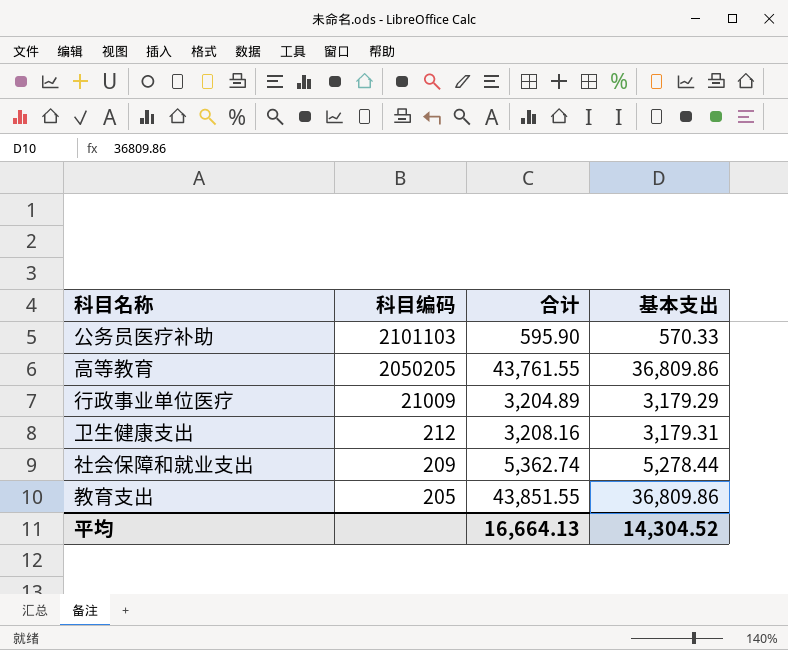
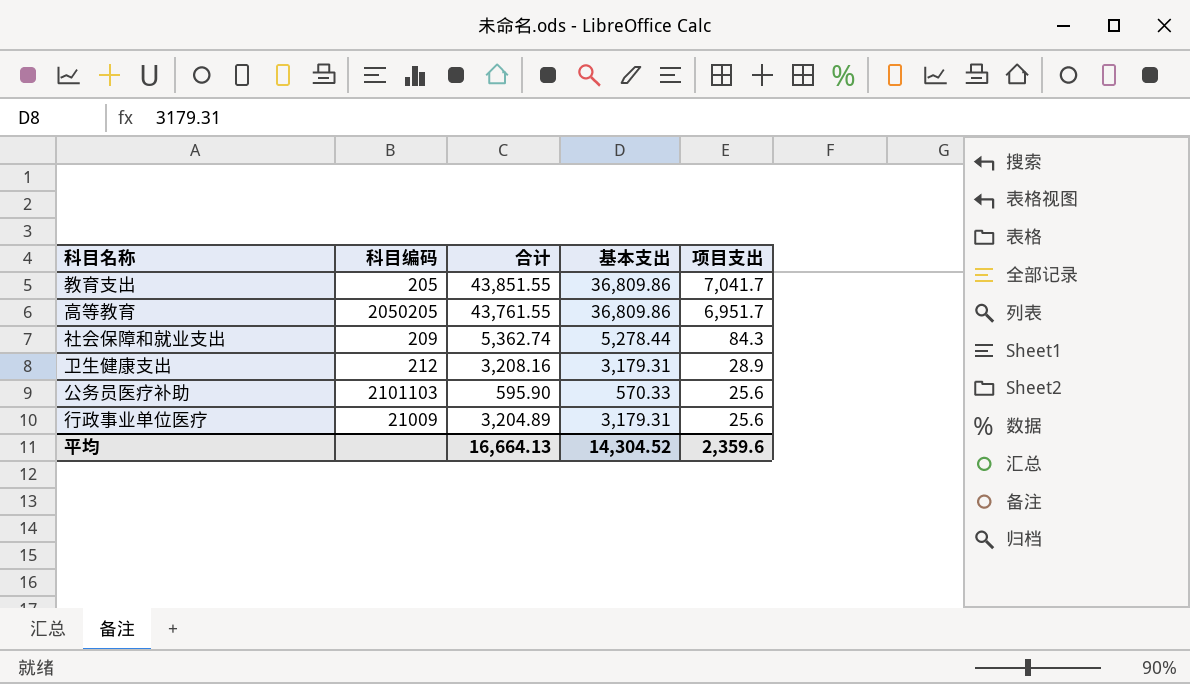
row order: 科目编码 descending -> 项目支出 descending
column 项目支出 | formula: none -> [合计] - [基本支出]
行政事业单位医疗 | 基本支出: 3,179.29 -> 3,179.31

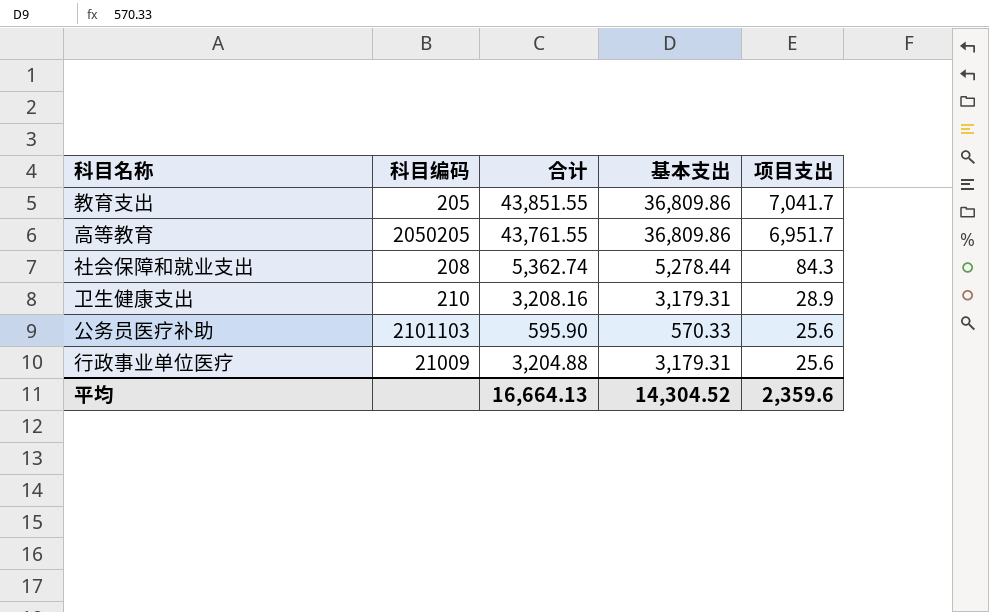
社会保障和就业支出 | 科目编码: 209 -> 208
卫生健康支出 | 科目编码: 212 -> 210
行政事业单位医疗 | 合计: 3,204.89 -> 3,204.88

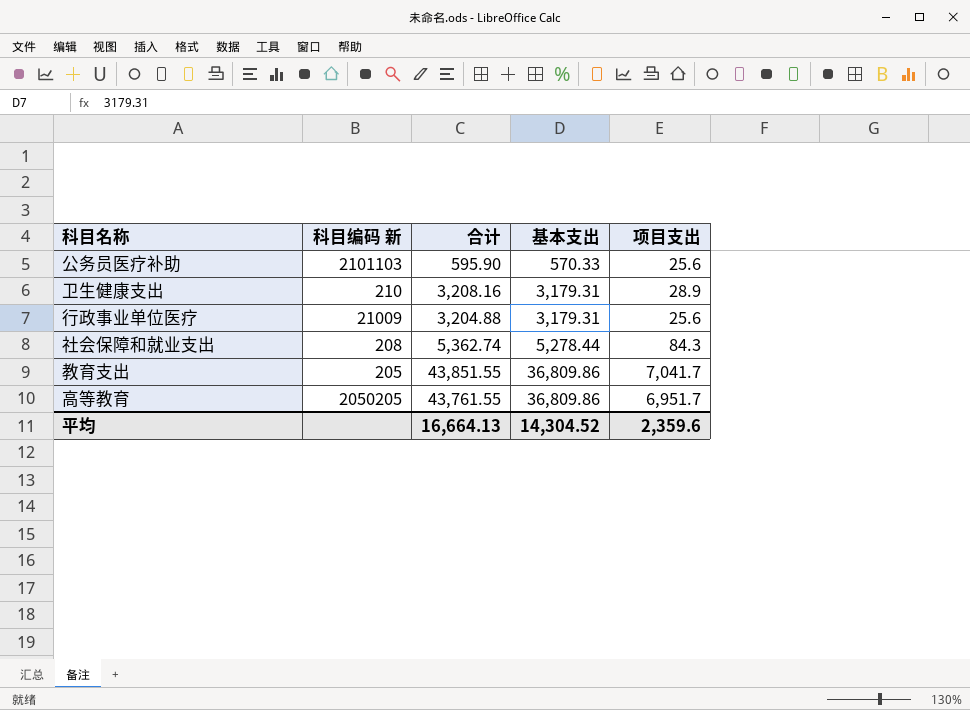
row order: 项目支出 descending -> 基本支出 ascending
column name: 科目编码 -> 科目编码 新

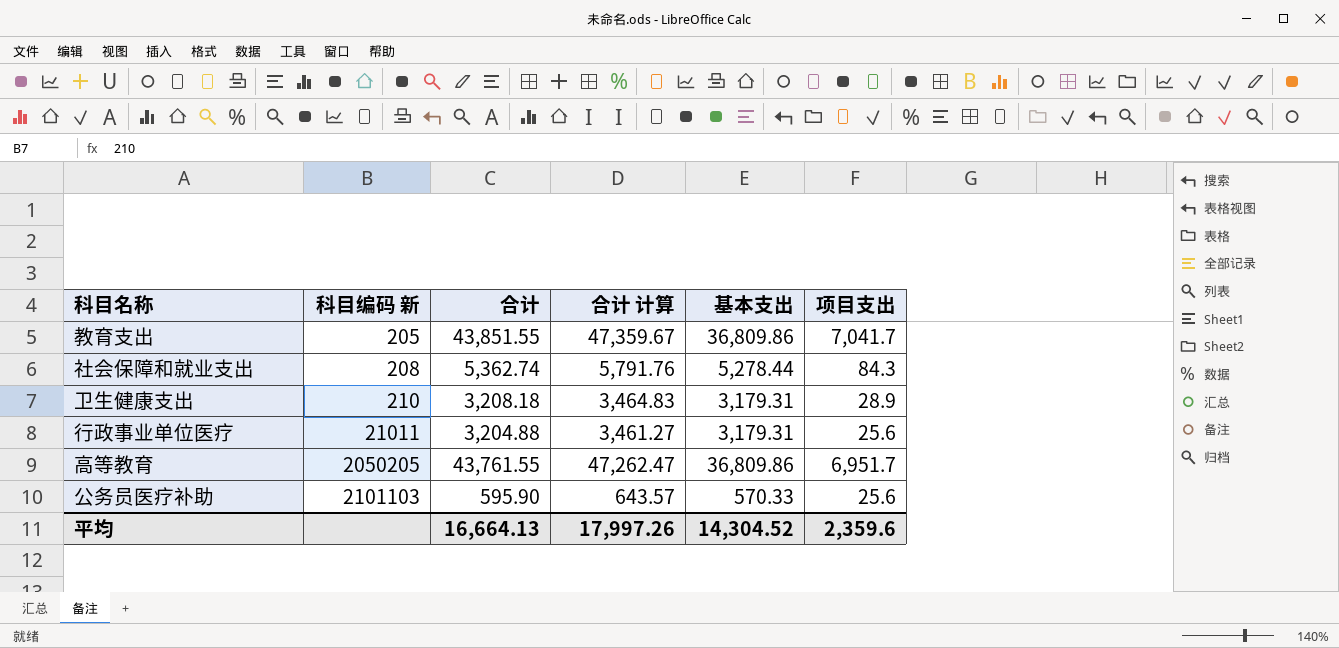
row order: 基本支出 ascending -> 科目编码 新 ascending
column 合计 计算 | formula: none -> [合计] * 1.08
卫生健康支出 | 合计: 3,208.16 -> 3,208.18
行政事业单位医疗 | 科目编码 新: 21009 -> 21011

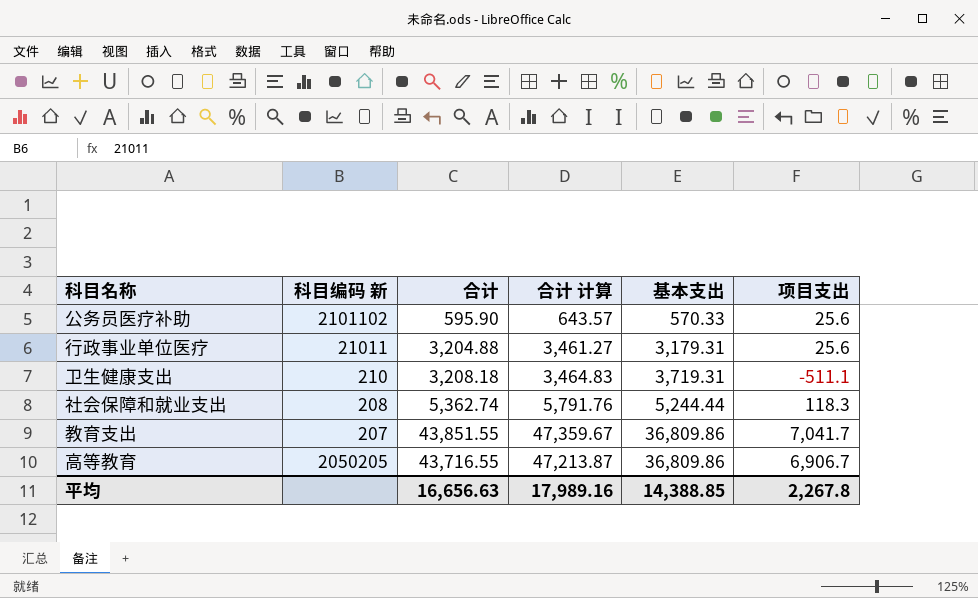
row order: 科目编码 新 ascending -> 基本支出 ascending
公务员医疗补助 | 科目编码 新: 2101103 -> 2101102
卫生健康支出 | 基本支出: 3,179.31 -> 3,719.31
卫生健康支出 | 项目支出: 28.9 -> -511.1
社会保障和就业支出 | 基本支出: 5,278.44 -> 5,244.44
社会保障和就业支出 | 项目支出: 84.3 -> 118.3
教育支出 | 科目编码 新: 205 -> 207
高等教育 | 合计: 43,761.55 -> 43,716.55
高等教育 | 合计 计算: 47,262.47 -> 47,213.87
高等教育 | 项目支出: 6,951.7 -> 6,906.7
平均 | 合计: 16,664.13 -> 16,656.63
平均 | 合计 计算: 17,997.26 -> 17,989.16
平均 | 基本支出: 14,304.52 -> 14,388.85
平均 | 项目支出: 2,359.6 -> 2,267.8

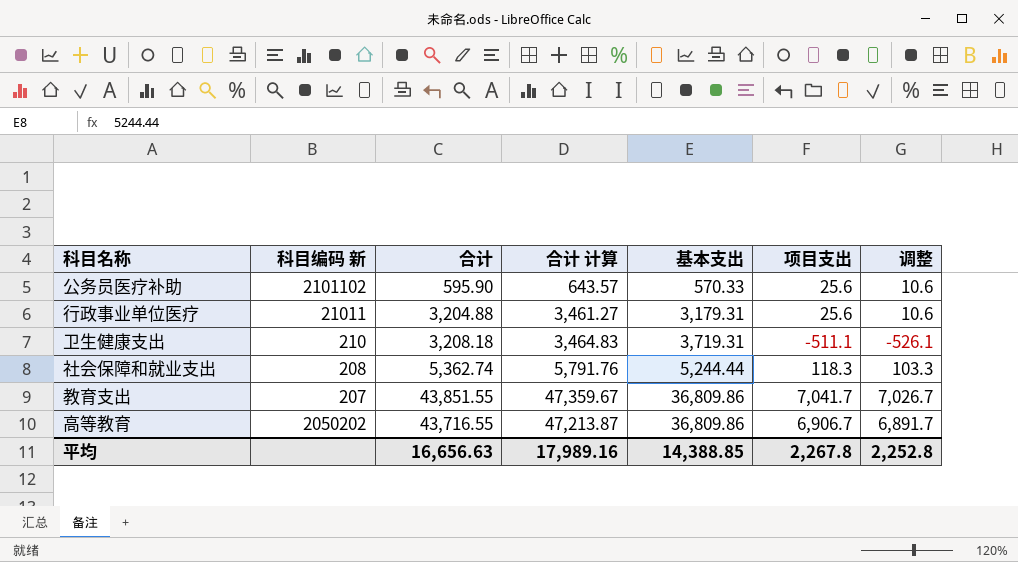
column 调整 | formula: none -> [项目支出] - 15
高等教育 | 科目编码 新: 2050205 -> 2050202

